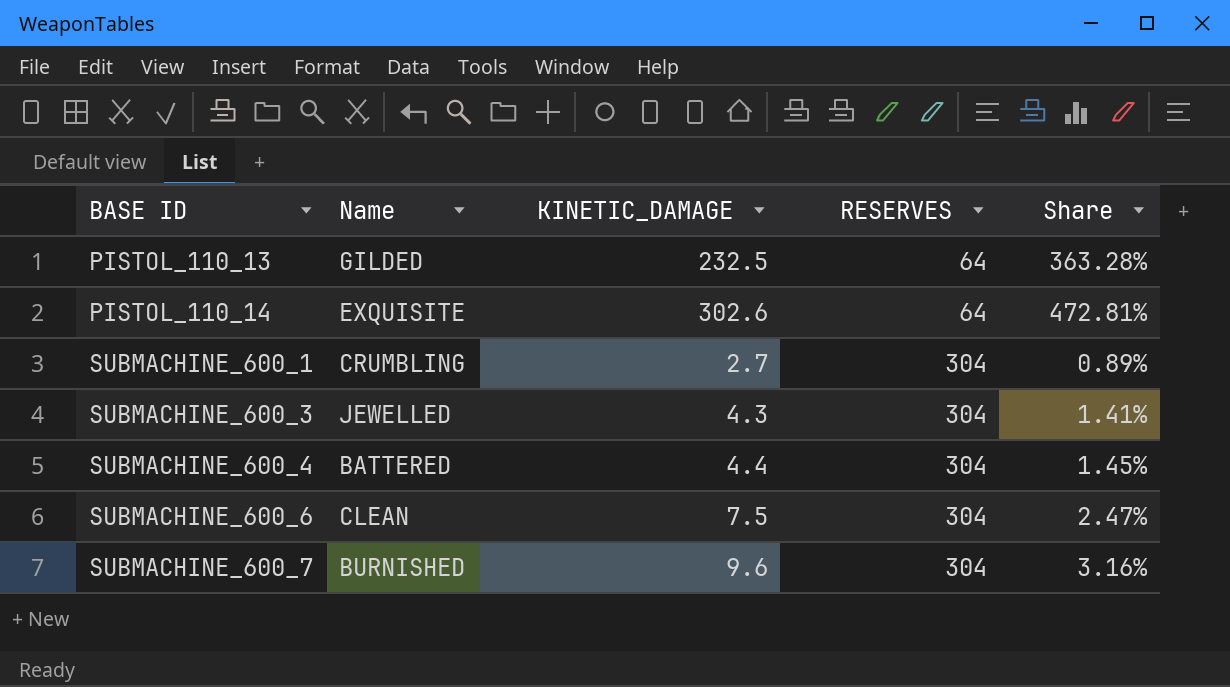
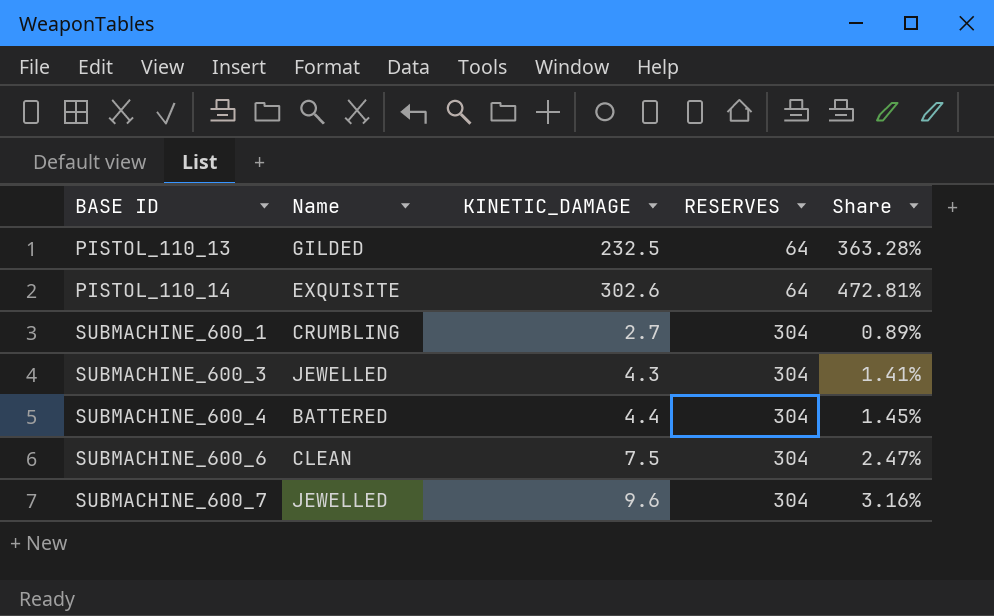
SUBMACHINE_600_7 | Name: BURNISHED -> JEWELLED

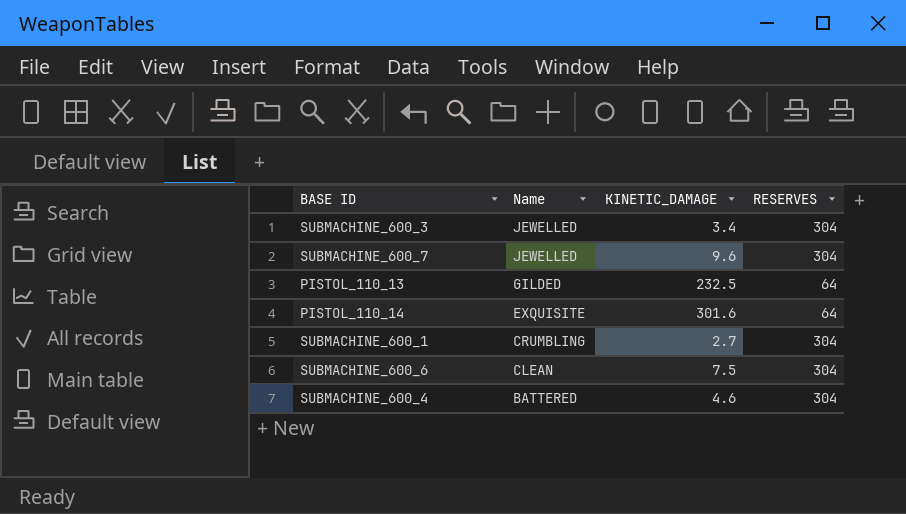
row order: BASE ID ascending -> Name descending
column Share | formula: [KINETIC_DAMAGE] / [RESERVES] -> none
SUBMACHINE_600_3 | KINETIC_DAMAGE: 4.3 -> 3.4
PISTOL_110_14 | KINETIC_DAMAGE: 302.6 -> 301.6
SUBMACHINE_600_4 | KINETIC_DAMAGE: 4.4 -> 4.6

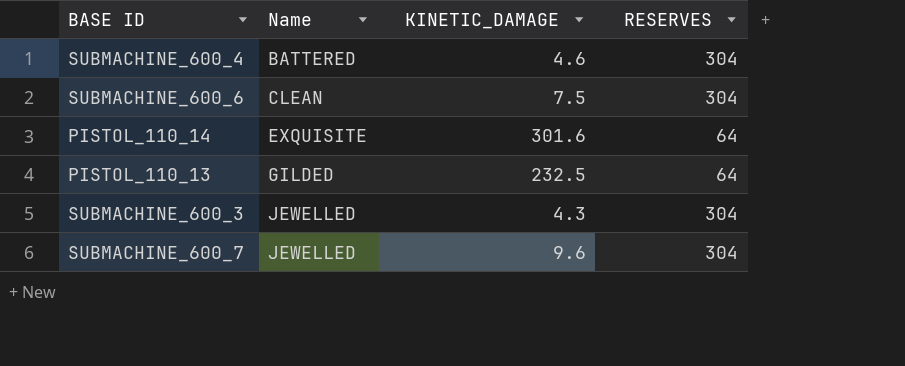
row order: Name descending -> Name ascending
row SUBMACHINE_600_1: CRUMBLING | 2.7 | 304 -> none
SUBMACHINE_600_3 | KINETIC_DAMAGE: 3.4 -> 4.3

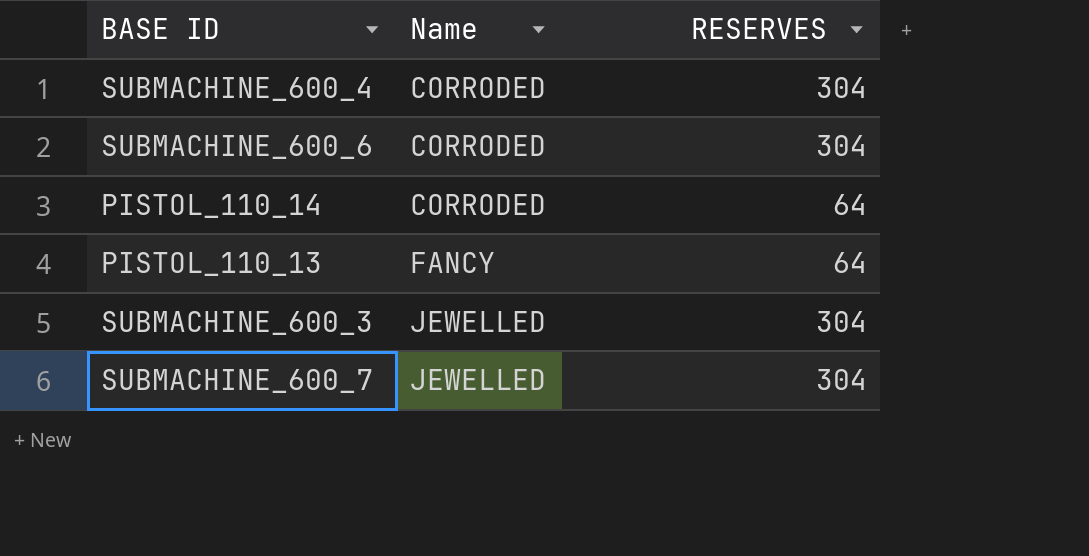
column KINETIC_DAMAGE | position: 3 -> none
SUBMACHINE_600_4 | Name: BATTERED -> CORRODED
SUBMACHINE_600_6 | Name: CLEAN -> CORRODED
PISTOL_110_14 | Name: EXQUISITE -> CORRODED
PISTOL_110_13 | Name: GILDED -> FANCY

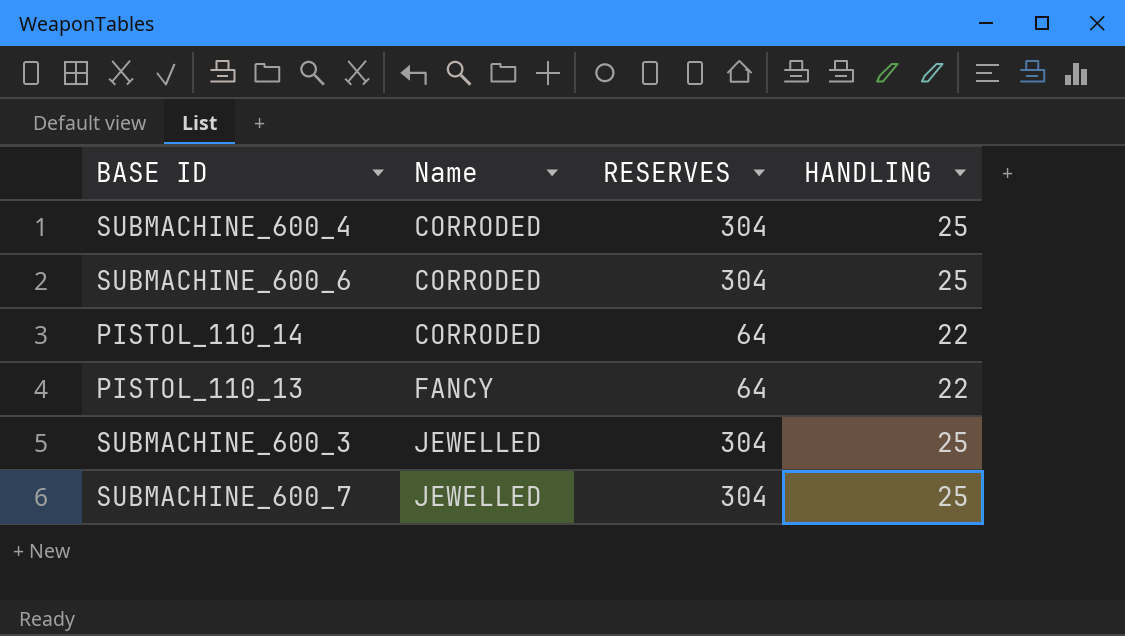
column HANDLING | position: none -> 4

